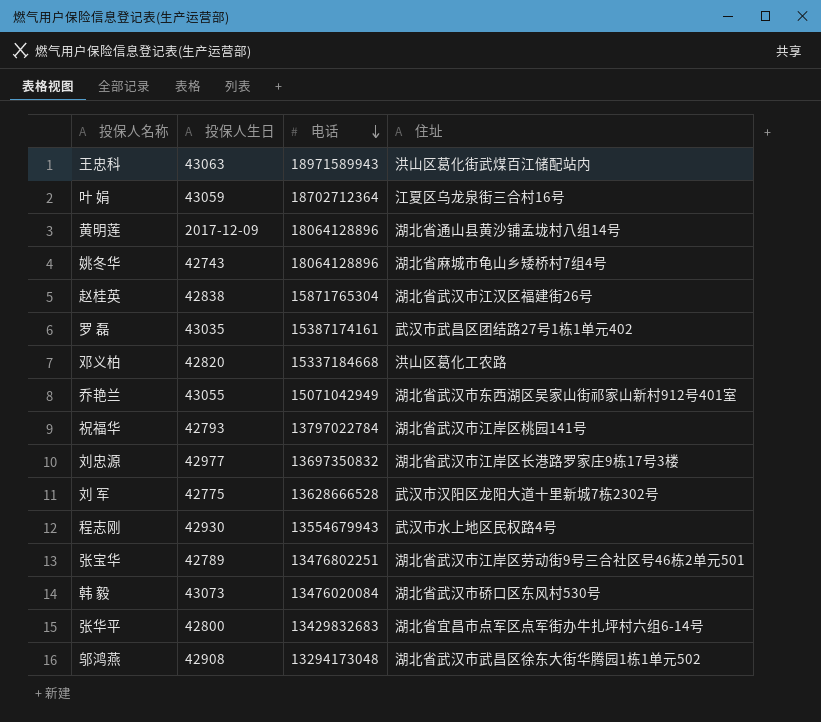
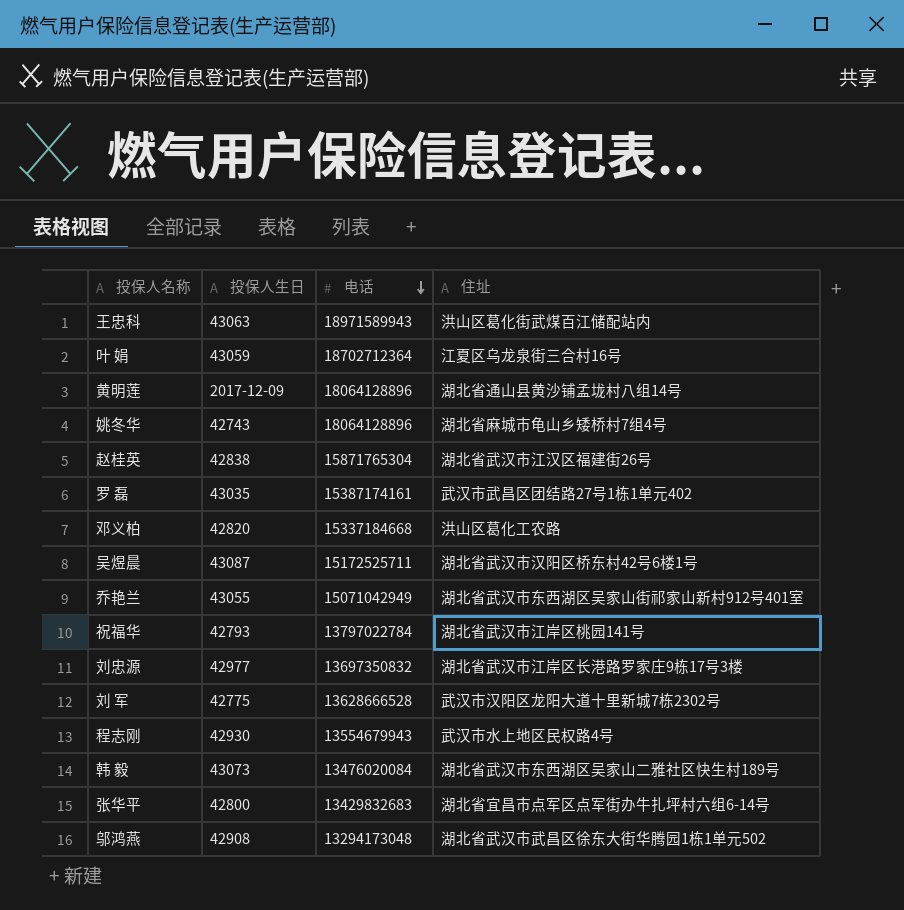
row 张宝华: 42789 | 13476802251 | 湖北省武汉市江岸区劳动街9号三合社区号46栋2单元501 -> none
row 吴煜晨: none -> 43087 | 15172525711 | 湖北省武汉市汉阳区桥东村42号6楼1号
韩 毅 | 住址: 湖北省武汉市硚口区东风村530号 -> 湖北省武汉市东西湖区吴家山二雅社区快生村189号

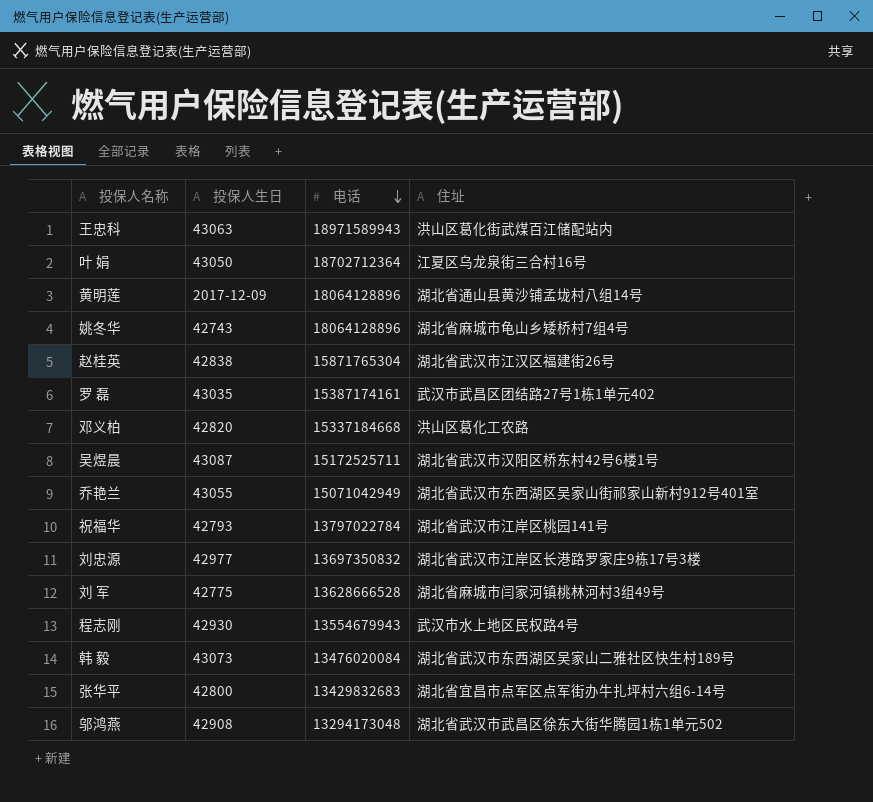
叶 娟 | 投保人生日: 43059 -> 43050
刘 军 | 住址: 武汉市汉阳区龙阳大道十里新城7栋2302号 -> 湖北省麻城市闫家河镇桃林河村3组49号

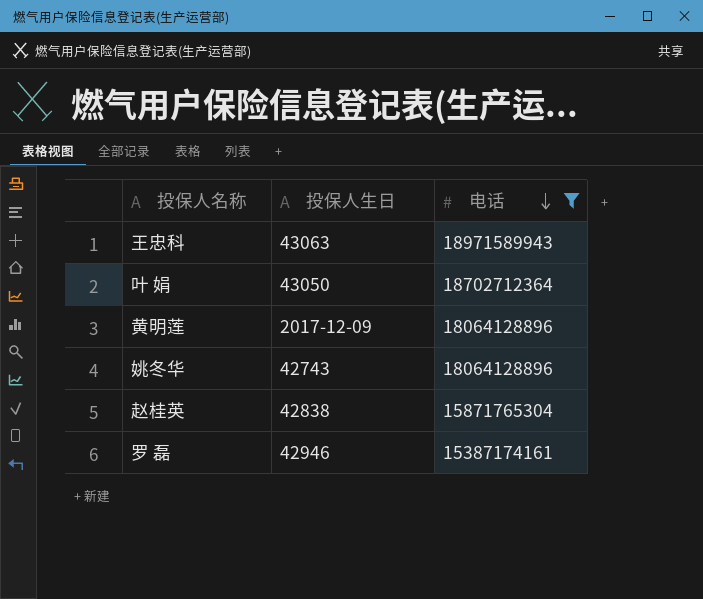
filter: none -> 电话 >= 15387174161
column 住址 | position: 4 -> none
罗 磊 | 投保人生日: 43035 -> 42946

